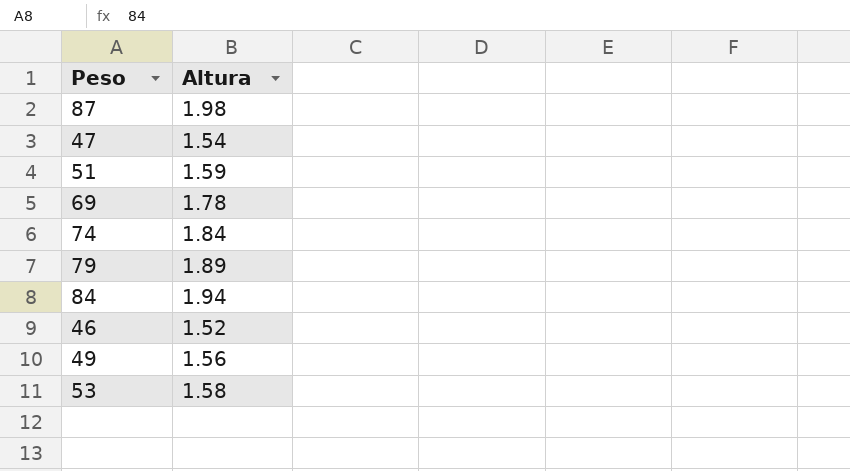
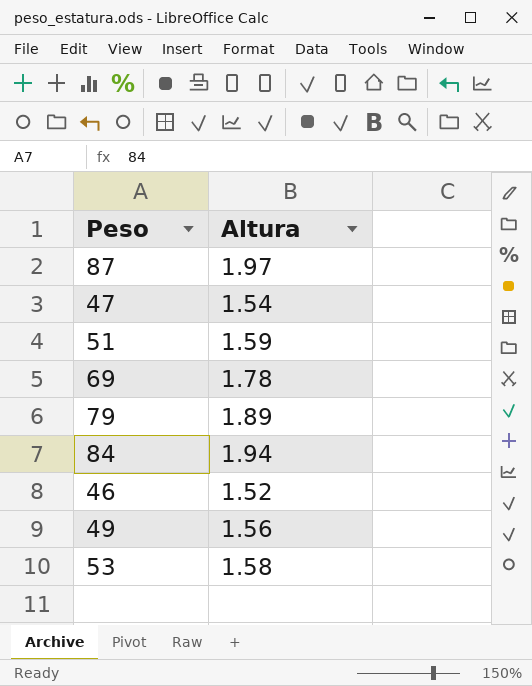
row 74: 1.84 -> none
87 | Altura: 1.98 -> 1.97

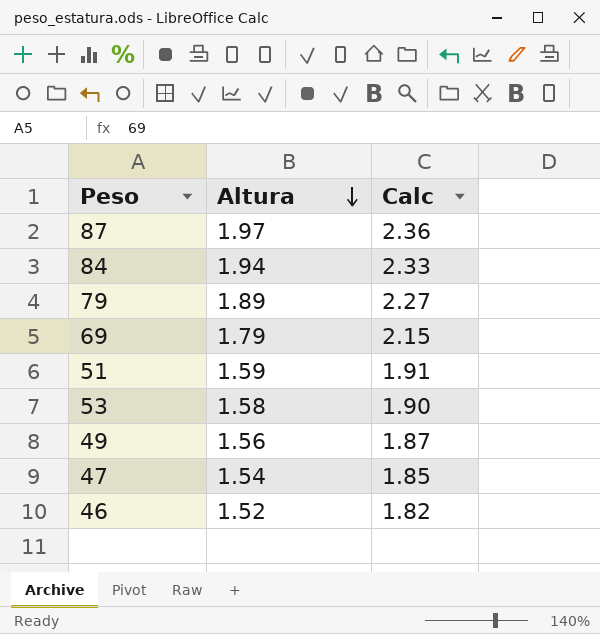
row order: none -> Altura descending
column Calc | formula: none -> [Altura] * 1.2
69 | Altura: 1.78 -> 1.79

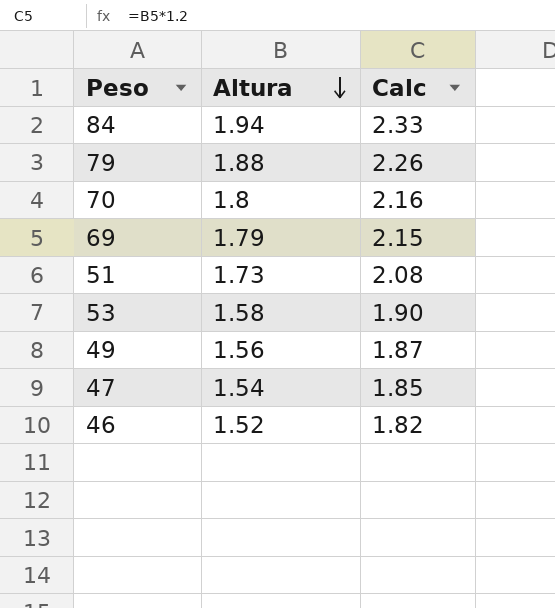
row 87: 1.97 | 2.36 -> none
79 | Altura: 1.89 -> 1.88
79 | Calc: 2.27 -> 2.26
row 70: none -> 1.8 | 2.16
51 | Altura: 1.59 -> 1.73
51 | Calc: 1.91 -> 2.08

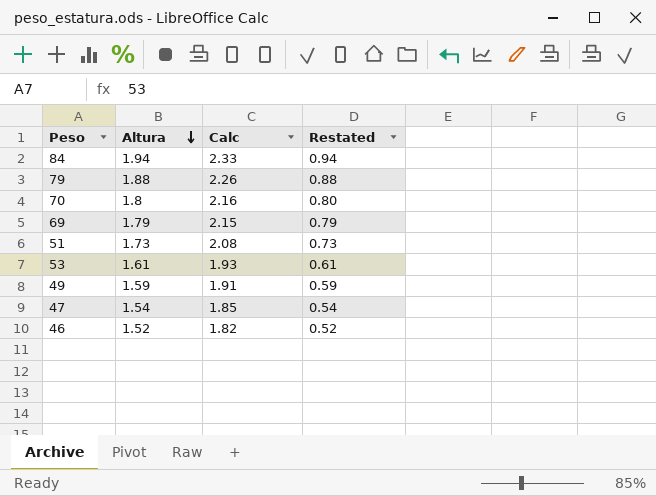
column Restated | formula: none -> [Altura] - 1
53 | Altura: 1.58 -> 1.61
53 | Calc: 1.90 -> 1.93
49 | Altura: 1.56 -> 1.59
49 | Calc: 1.87 -> 1.91

